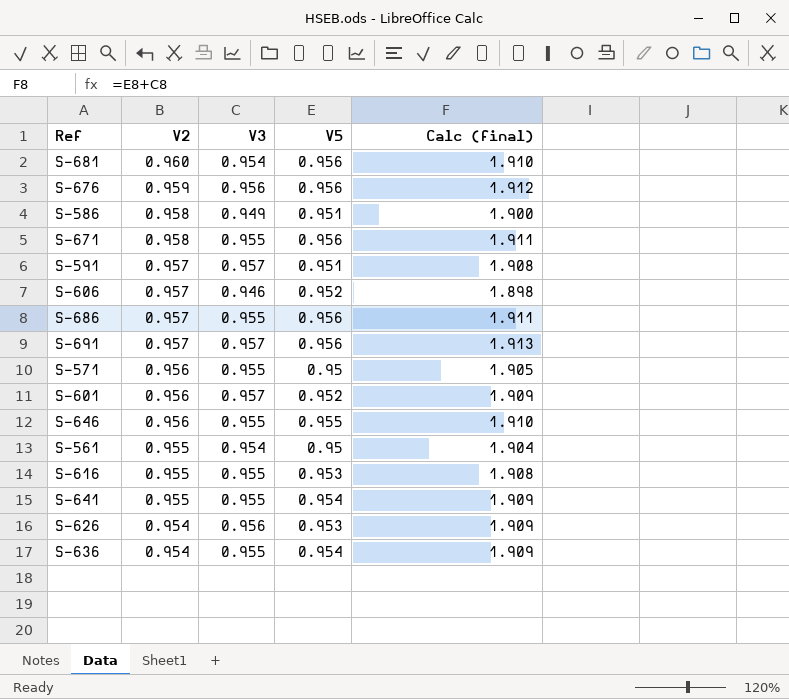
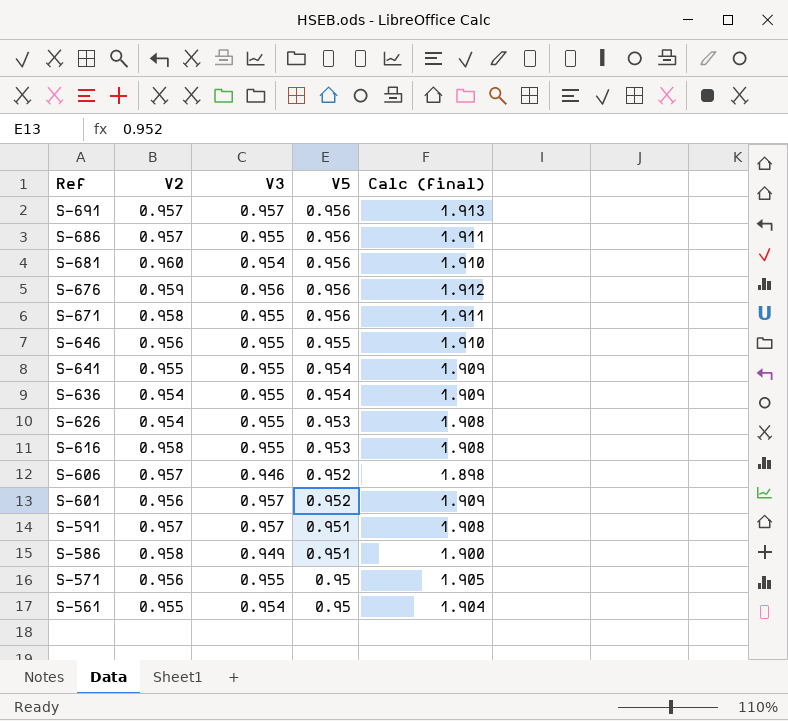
row order: V2 descending -> Ref descending
S-626 | V3: 0.956 -> 0.955
S-626 | Calc (final): 1.909 -> 1.908
S-616 | V2: 0.955 -> 0.958

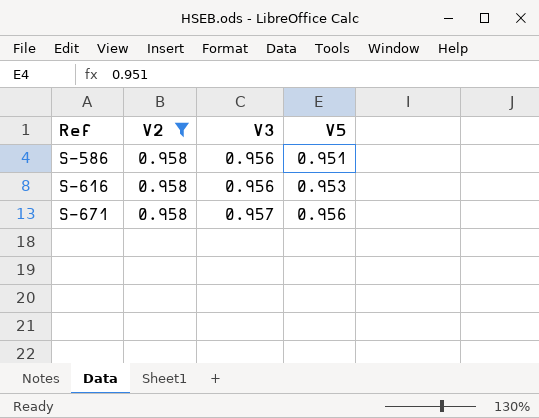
filter: none -> V2 = 0.958
row order: Ref descending -> Ref ascending
column Calc (final) | formula: [V3] + [V5] -> none
S-586 | V3: 0.949 -> 0.956
S-616 | V3: 0.955 -> 0.956
S-671 | V3: 0.955 -> 0.957

